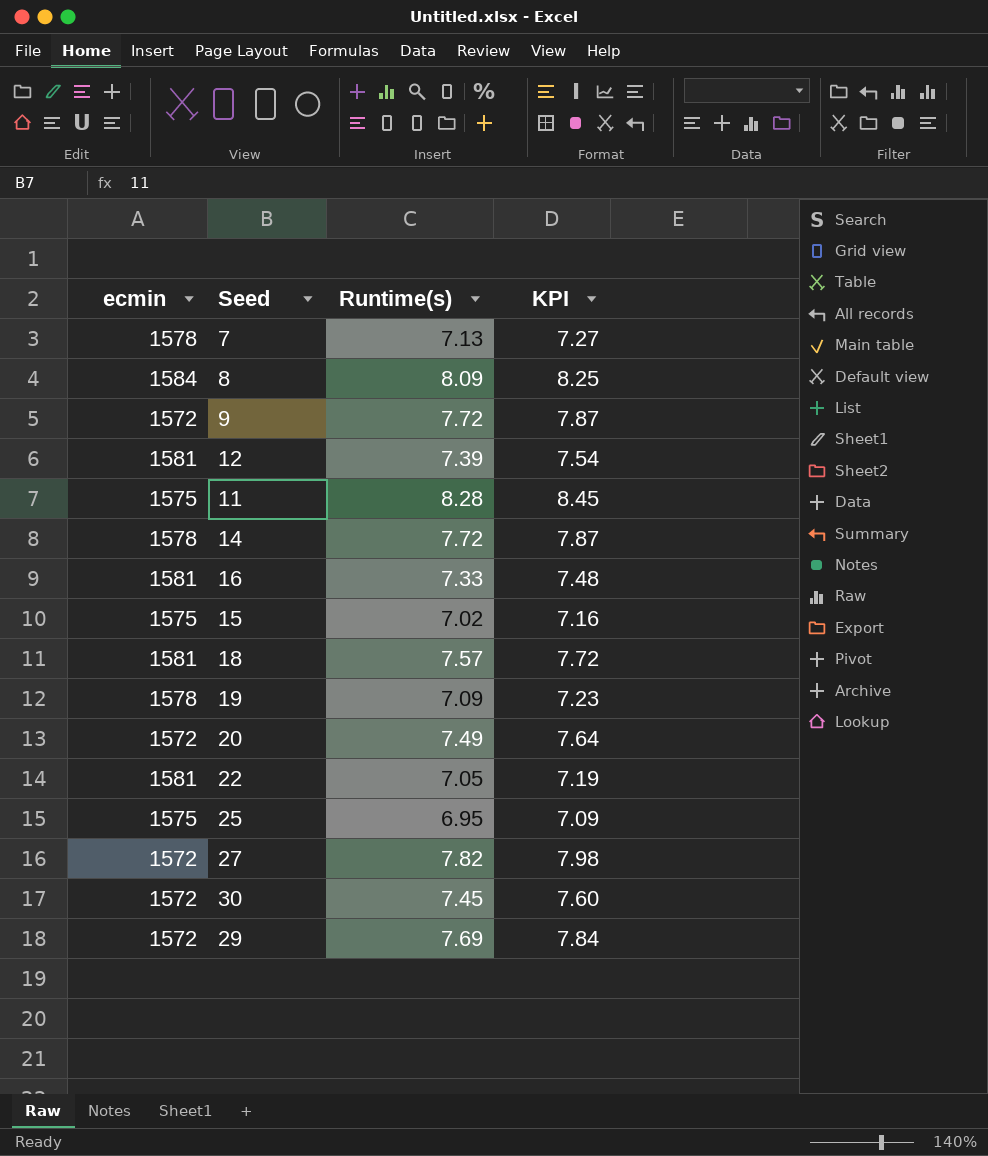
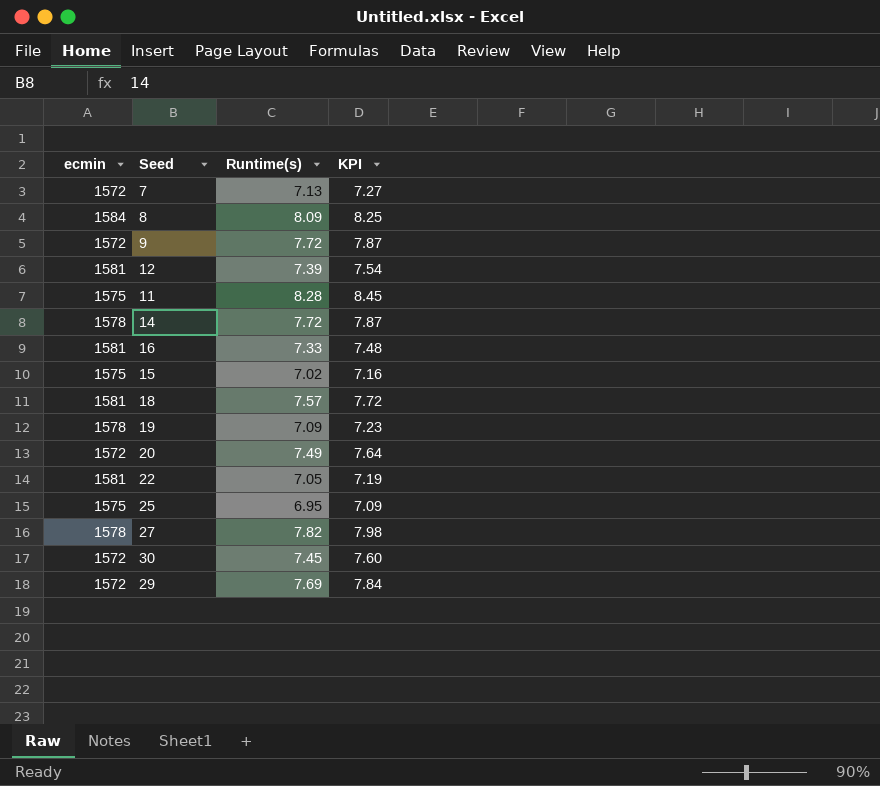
7 | ecmin: 1578 -> 1572
27 | ecmin: 1572 -> 1578

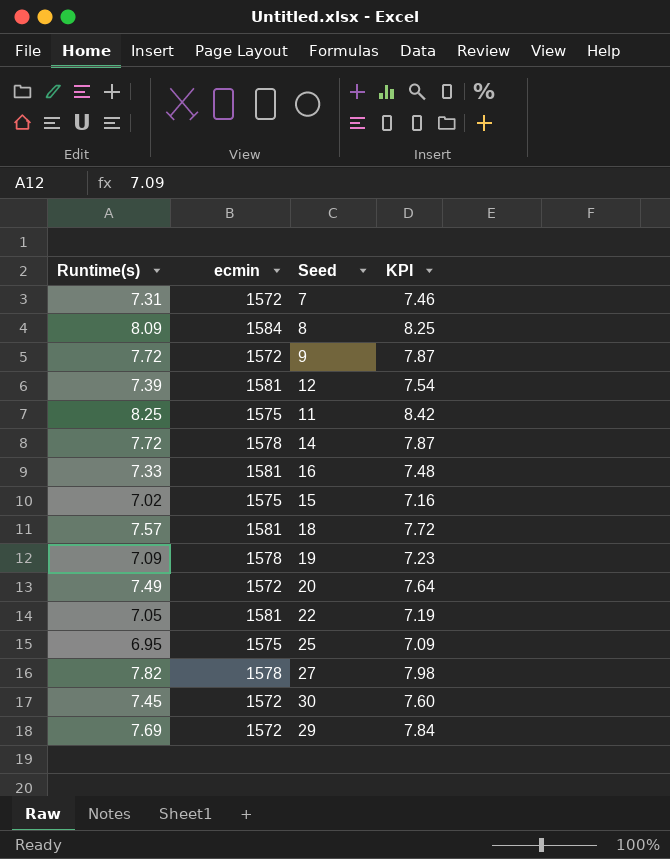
column Runtime(s) | position: 3 -> 1
7 | Runtime(s): 7.13 -> 7.31
7 | KPI: 7.27 -> 7.46
11 | Runtime(s): 8.28 -> 8.25
11 | KPI: 8.45 -> 8.42

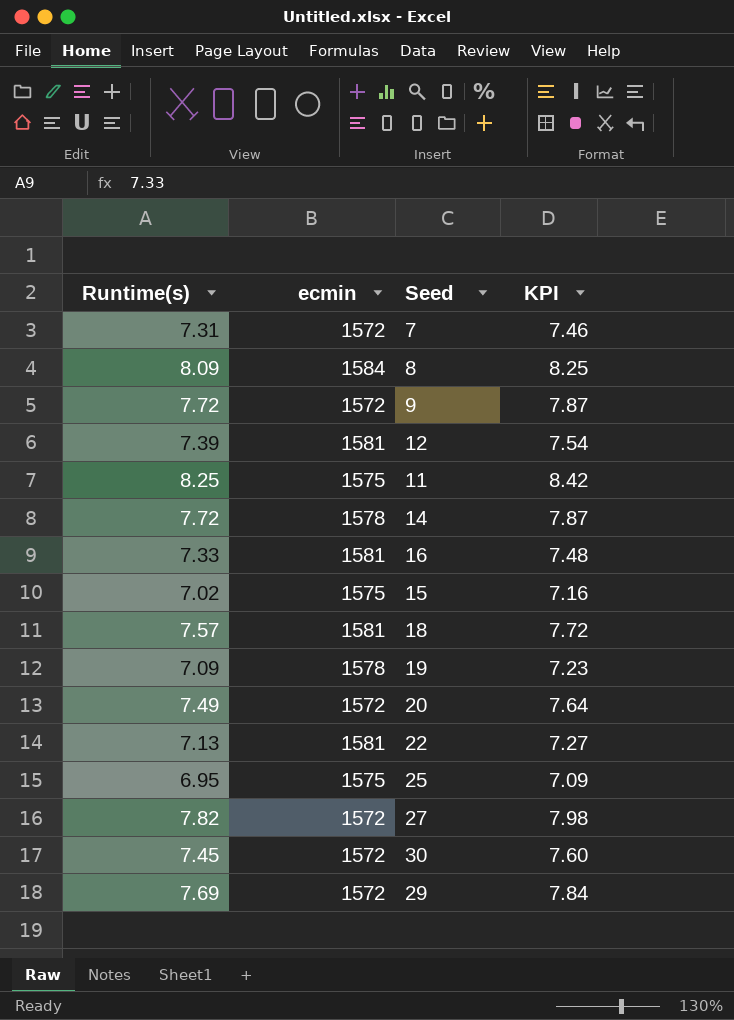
22 | Runtime(s): 7.05 -> 7.13
22 | KPI: 7.19 -> 7.27
27 | ecmin: 1578 -> 1572

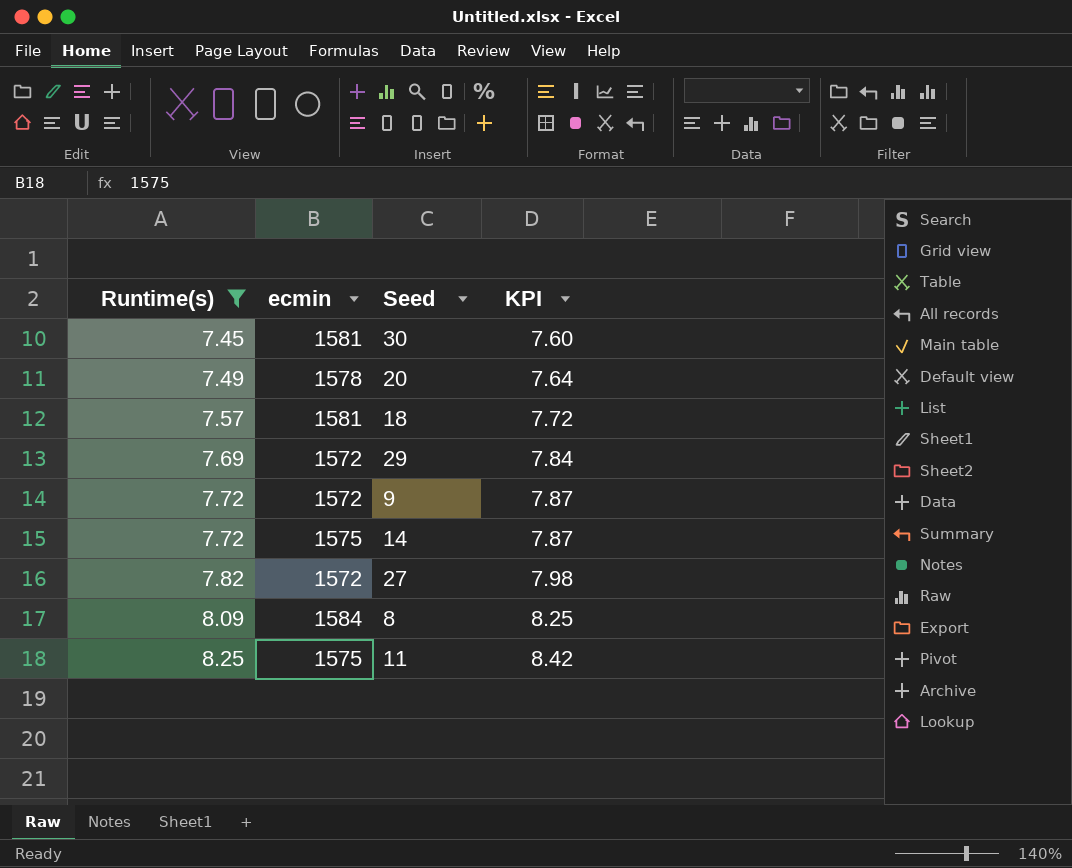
filter: none -> Runtime(s) >= 7.45
row order: none -> Runtime(s) ascending
30 | ecmin: 1572 -> 1581
20 | ecmin: 1572 -> 1578
14 | ecmin: 1578 -> 1575

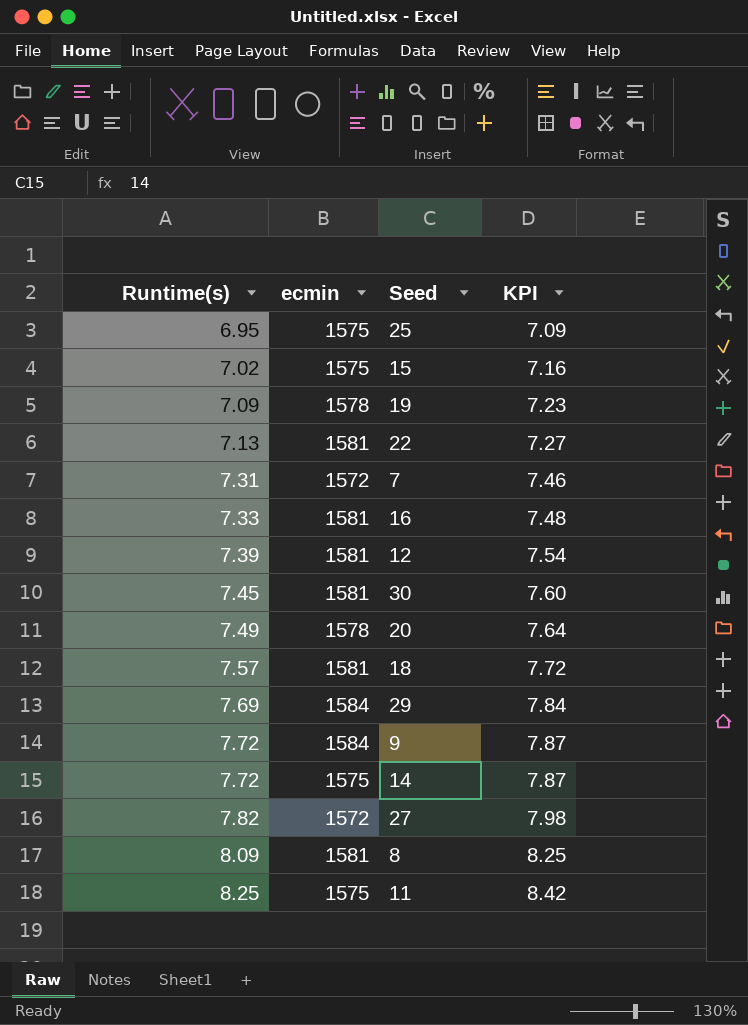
filter: Runtime(s) >= 7.45 -> none
29 | ecmin: 1572 -> 1584
9 | ecmin: 1572 -> 1584
8 | ecmin: 1584 -> 1581

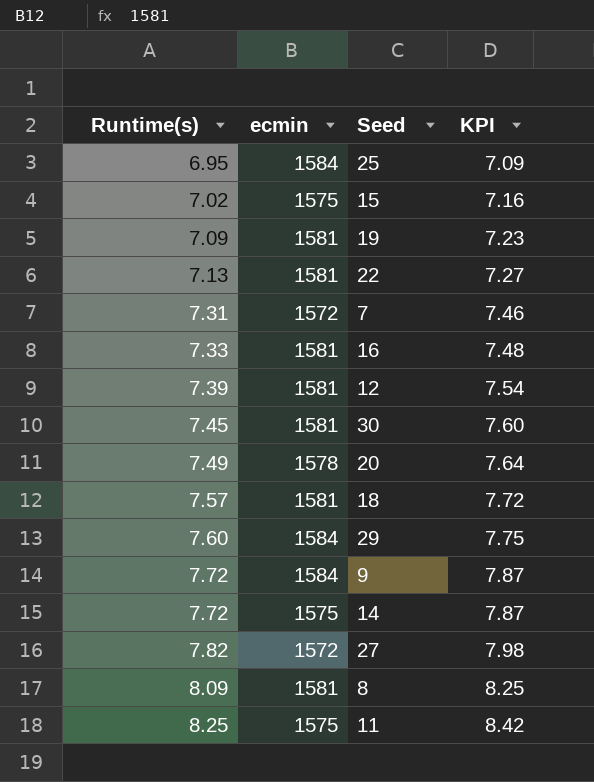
25 | ecmin: 1575 -> 1584
19 | ecmin: 1578 -> 1581
29 | Runtime(s): 7.69 -> 7.60
29 | KPI: 7.84 -> 7.75

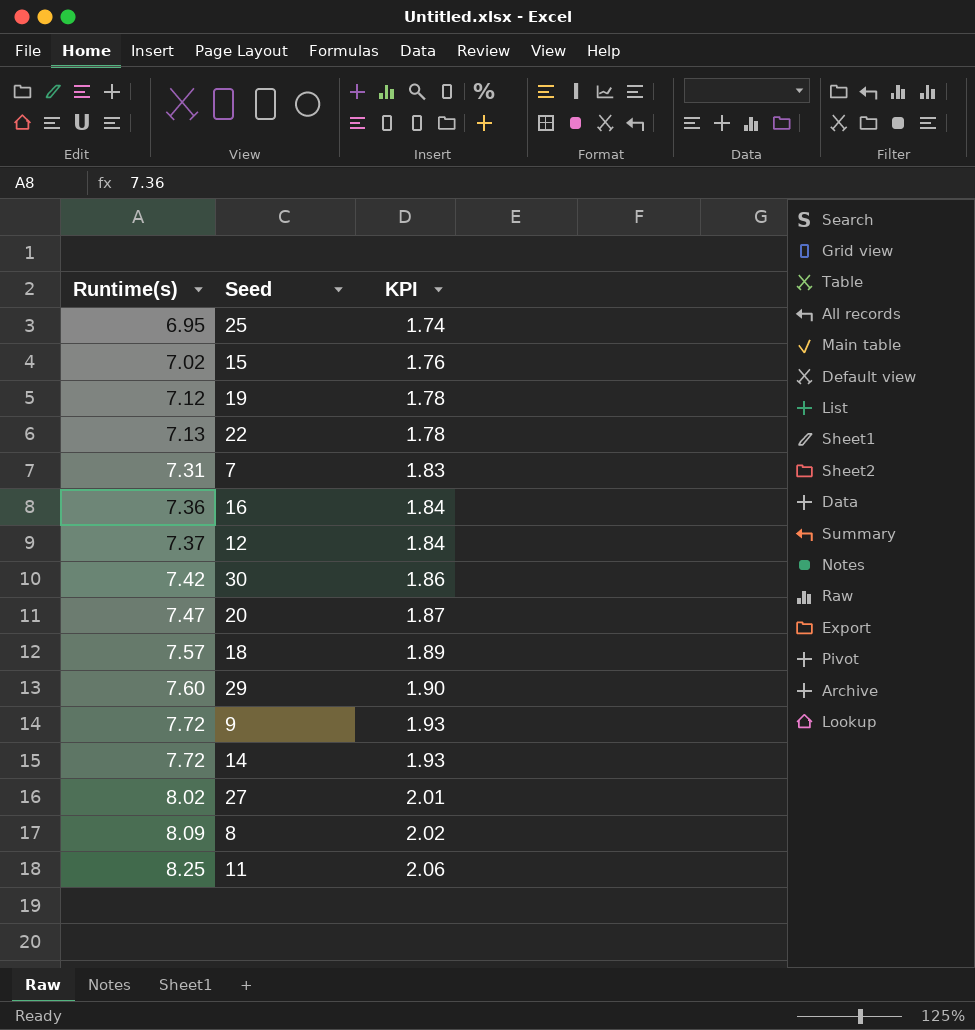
column ecmin | position: 2 -> none
column KPI | formula: [Runtime(s)] * 1.02 -> [Runtime(s)] * 0.25
19 | Runtime(s): 7.09 -> 7.12
16 | Runtime(s): 7.33 -> 7.36
12 | Runtime(s): 7.39 -> 7.37
30 | Runtime(s): 7.45 -> 7.42
20 | Runtime(s): 7.49 -> 7.47
27 | Runtime(s): 7.82 -> 8.02

